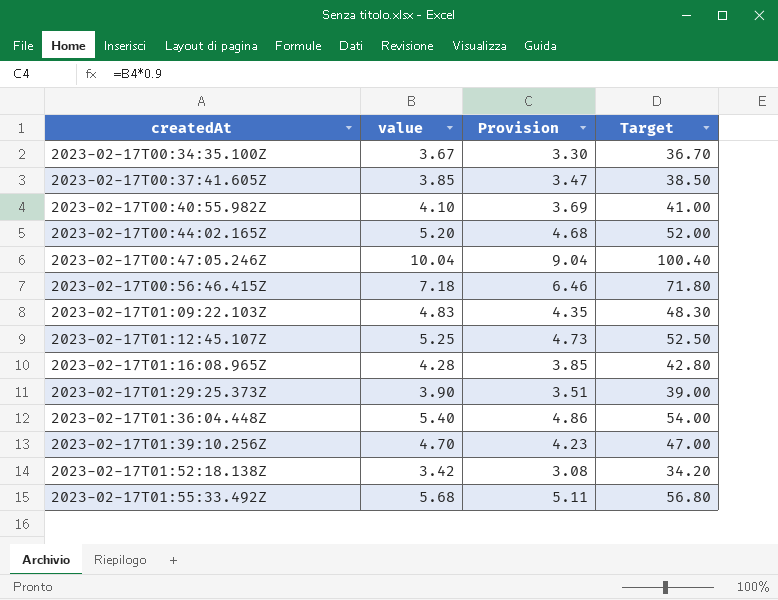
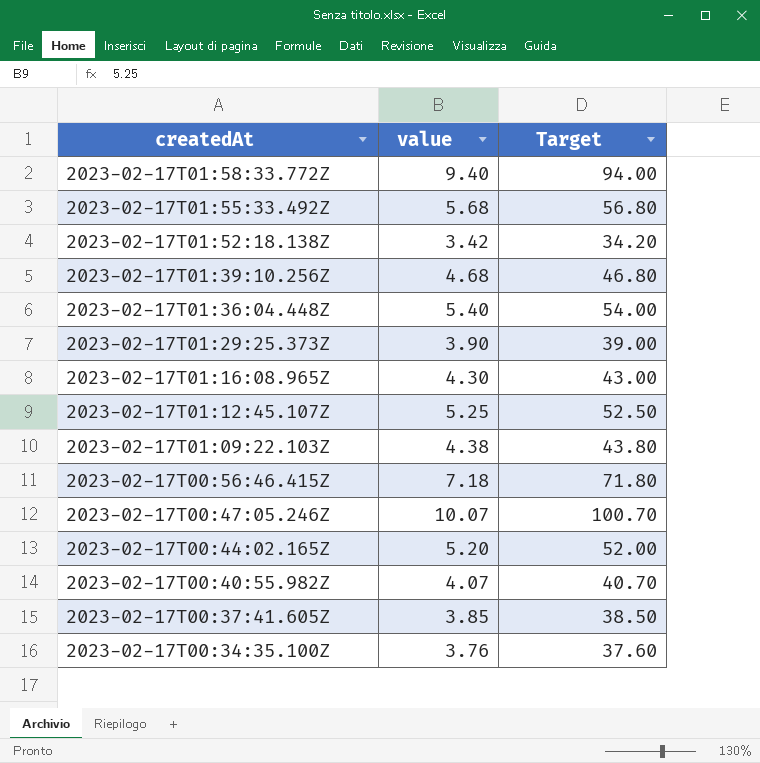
row order: createdAt ascending -> createdAt descending
column Provision | formula: [value] * 0.9 -> none
row 2023-02-17T01:58:33.772Z: none -> 9.40 | 94.00
2023-02-17T01:39:10.256Z | value: 4.70 -> 4.68
2023-02-17T01:39:10.256Z | Target: 47.00 -> 46.80
2023-02-17T01:16:08.965Z | value: 4.28 -> 4.30
2023-02-17T01:16:08.965Z | Target: 42.80 -> 43.00
2023-02-17T01:09:22.103Z | value: 4.83 -> 4.38
2023-02-17T01:09:22.103Z | Target: 48.30 -> 43.80
2023-02-17T00:47:05.246Z | value: 10.04 -> 10.07
2023-02-17T00:47:05.246Z | Target: 100.40 -> 100.70
2023-02-17T00:40:55.982Z | value: 4.10 -> 4.07
2023-02-17T00:40:55.982Z | Target: 41.00 -> 40.70
2023-02-17T00:34:35.100Z | value: 3.67 -> 3.76
2023-02-17T00:34:35.100Z | Target: 36.70 -> 37.60

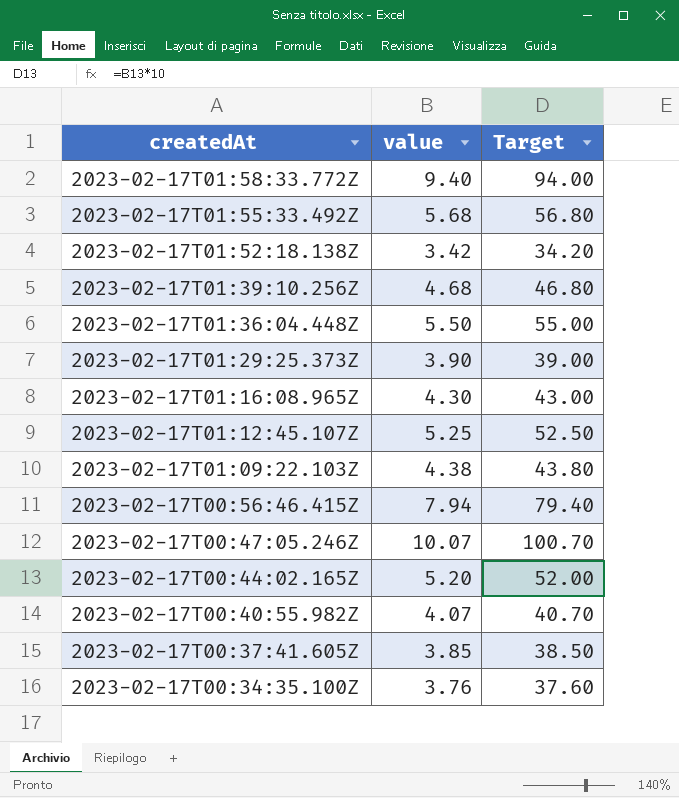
2023-02-17T01:36:04.448Z | value: 5.40 -> 5.50
2023-02-17T01:36:04.448Z | Target: 54.00 -> 55.00
2023-02-17T00:56:46.415Z | value: 7.18 -> 7.94
2023-02-17T00:56:46.415Z | Target: 71.80 -> 79.40

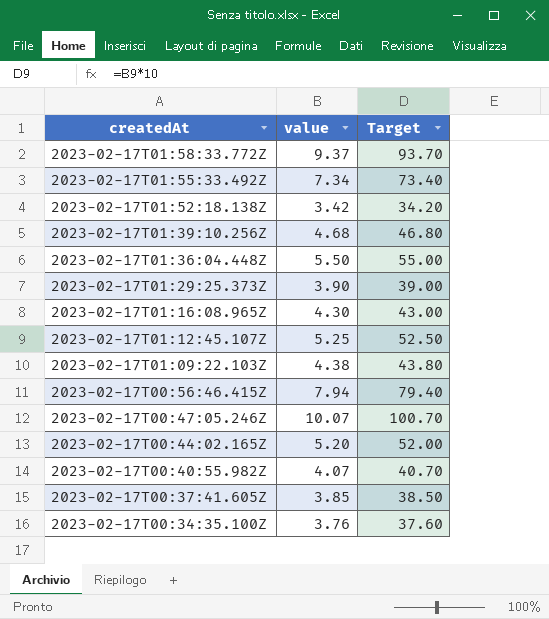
2023-02-17T01:58:33.772Z | value: 9.40 -> 9.37
2023-02-17T01:58:33.772Z | Target: 94.00 -> 93.70
2023-02-17T01:55:33.492Z | value: 5.68 -> 7.34
2023-02-17T01:55:33.492Z | Target: 56.80 -> 73.40

